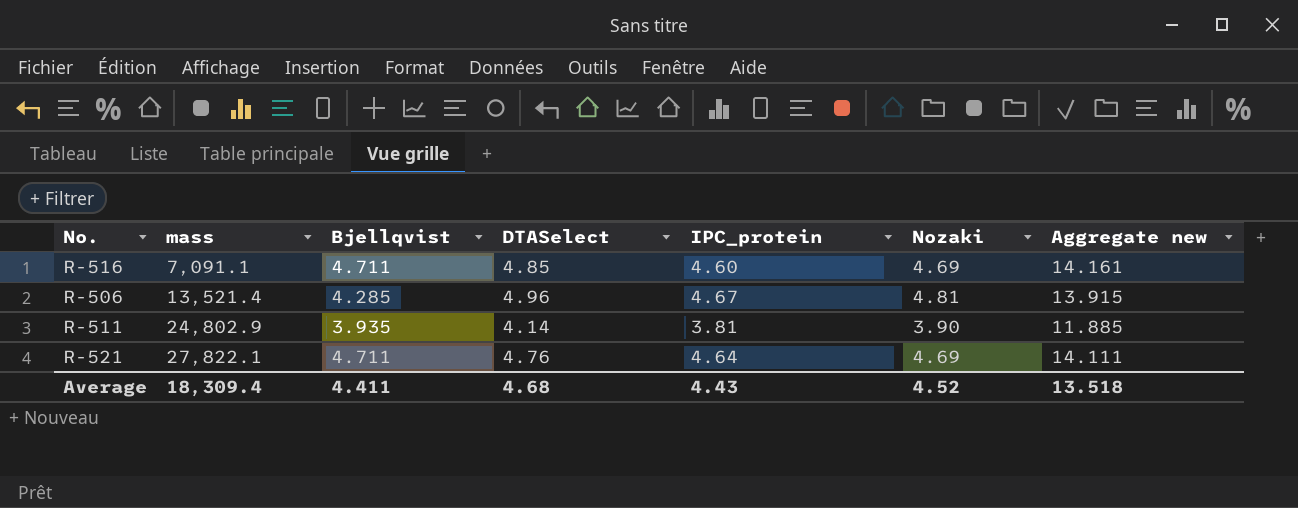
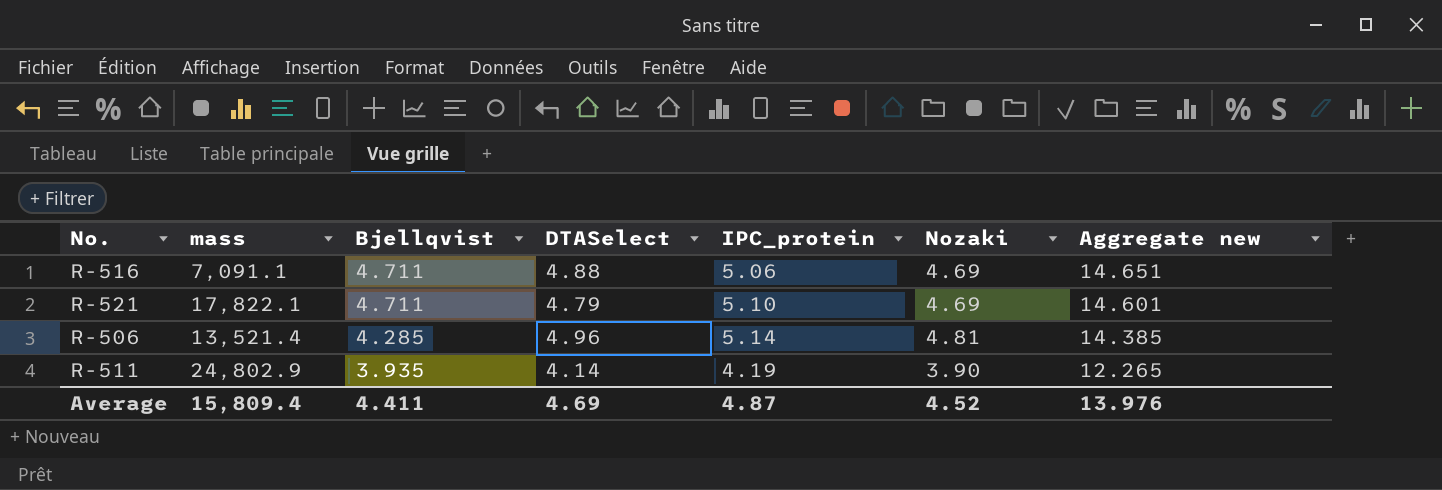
row order: mass ascending -> Bjellqvist descending
R-516 | DTASelect: 4.85 -> 4.88
R-516 | IPC_protein: 4.60 -> 5.06
R-516 | Aggregate new: 14.161 -> 14.651
R-521 | mass: 27,822.1 -> 17,822.1
R-521 | DTASelect: 4.76 -> 4.79
R-521 | IPC_protein: 4.64 -> 5.10
R-521 | Aggregate new: 14.111 -> 14.601
R-506 | IPC_protein: 4.67 -> 5.14
R-506 | Aggregate new: 13.915 -> 14.385
R-511 | IPC_protein: 3.81 -> 4.19
R-511 | Aggregate new: 11.885 -> 12.265
Average | mass: 18,309.4 -> 15,809.4
Average | DTASelect: 4.68 -> 4.69
Average | IPC_protein: 4.43 -> 4.87
Average | Aggregate new: 13.518 -> 13.976

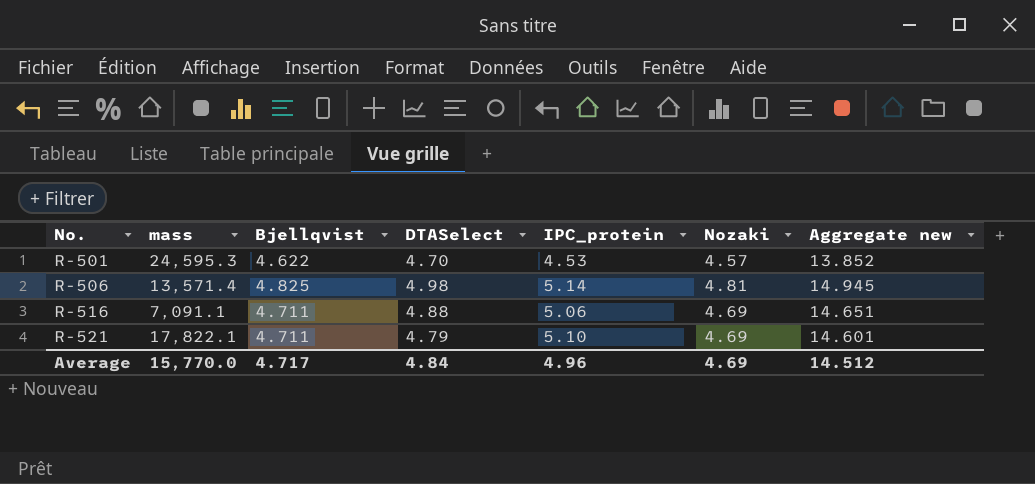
row order: Bjellqvist descending -> No. ascending
row R-511: 24,802.9 | 3.935 | 4.14 | 4.19 | 3.90 | 12.265 -> none
row R-501: none -> 24,595.3 | 4.622 | 4.70 | 4.53 | 4.57 | 13.852
R-506 | mass: 13,521.4 -> 13,571.4
R-506 | Bjellqvist: 4.285 -> 4.825
R-506 | DTASelect: 4.96 -> 4.98
R-506 | Aggregate new: 14.385 -> 14.945
Average | mass: 15,809.4 -> 15,770.0
Average | Bjellqvist: 4.411 -> 4.717
Average | DTASelect: 4.69 -> 4.84
Average | IPC_protein: 4.87 -> 4.96
Average | Nozaki: 4.52 -> 4.69
Average | Aggregate new: 13.976 -> 14.512

